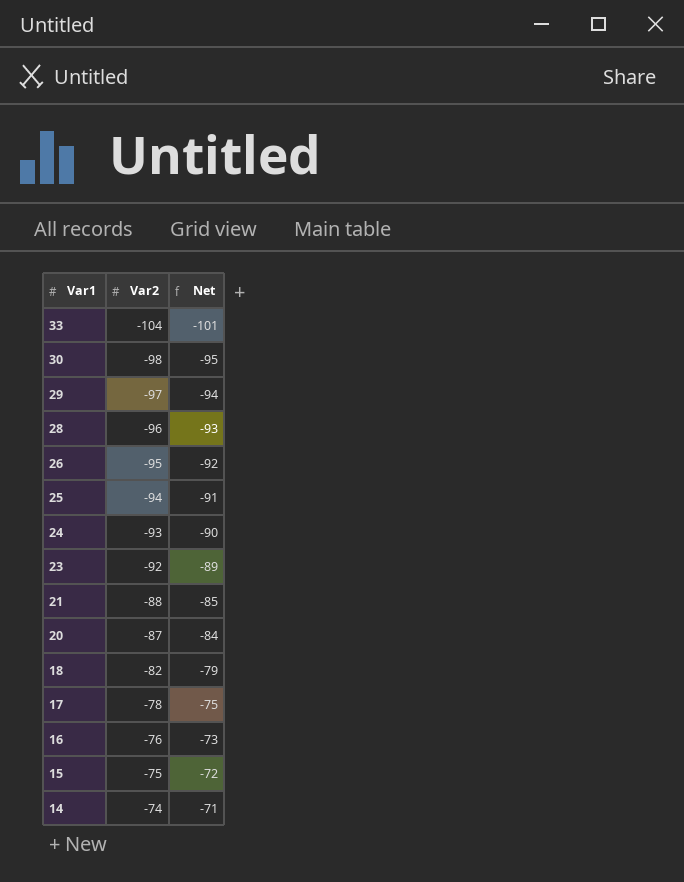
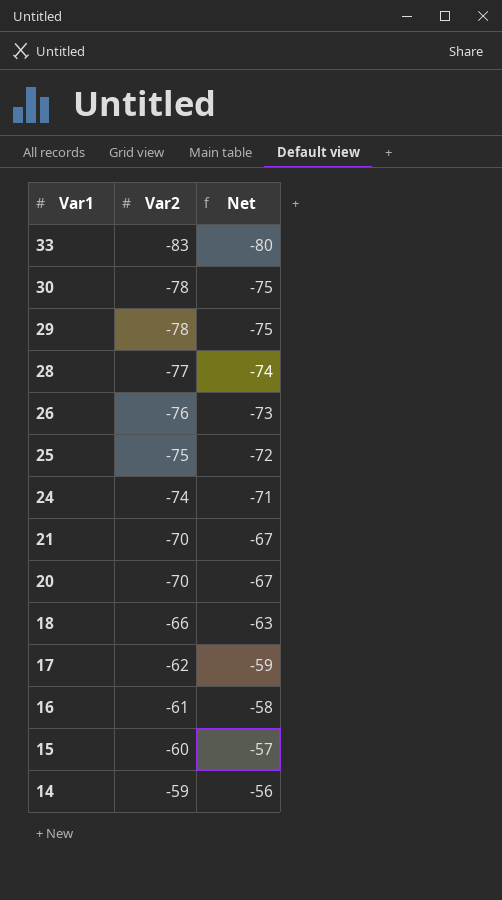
row 23: -92 | -89 -> none
33 | Var2: -104 -> -83
33 | Net: -101 -> -80
30 | Var2: -98 -> -78
30 | Net: -95 -> -75
29 | Var2: -97 -> -78
29 | Net: -94 -> -75
28 | Var2: -96 -> -77
28 | Net: -93 -> -74
26 | Var2: -95 -> -76
26 | Net: -92 -> -73
25 | Var2: -94 -> -75
25 | Net: -91 -> -72
24 | Var2: -93 -> -74
24 | Net: -90 -> -71
21 | Var2: -88 -> -70
21 | Net: -85 -> -67
20 | Var2: -87 -> -70
20 | Net: -84 -> -67
18 | Var2: -82 -> -66
18 | Net: -79 -> -63
17 | Var2: -78 -> -62
17 | Net: -75 -> -59
16 | Var2: -76 -> -61
16 | Net: -73 -> -58
15 | Var2: -75 -> -60
15 | Net: -72 -> -57
14 | Var2: -74 -> -59
14 | Net: -71 -> -56

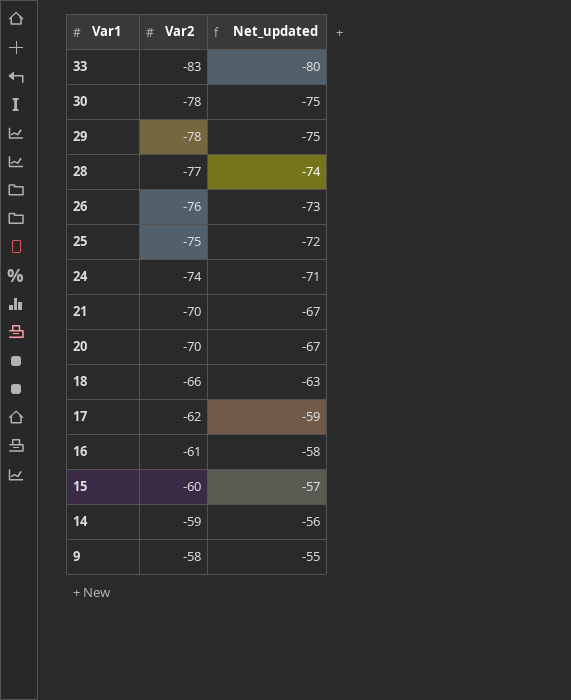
column name: Net -> Net_updated
row 9: none -> -58 | -55

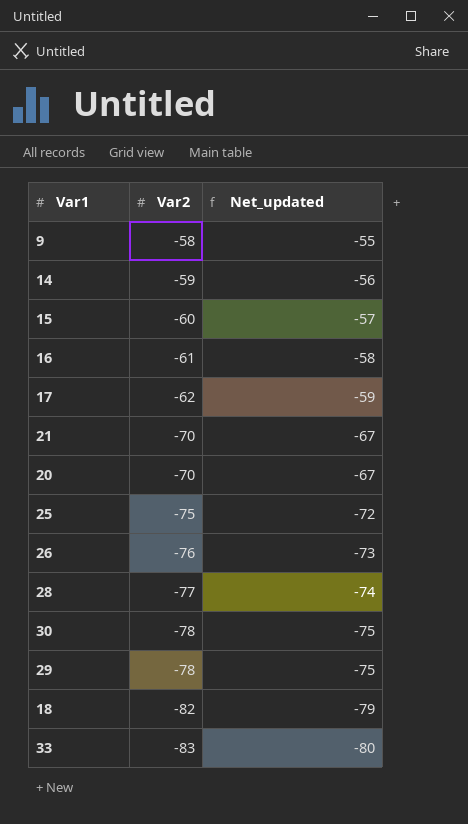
row order: Var1 descending -> Var2 descending
row 24: -74 | -71 -> none
18 | Var2: -66 -> -82
18 | Net_updated: -63 -> -79

